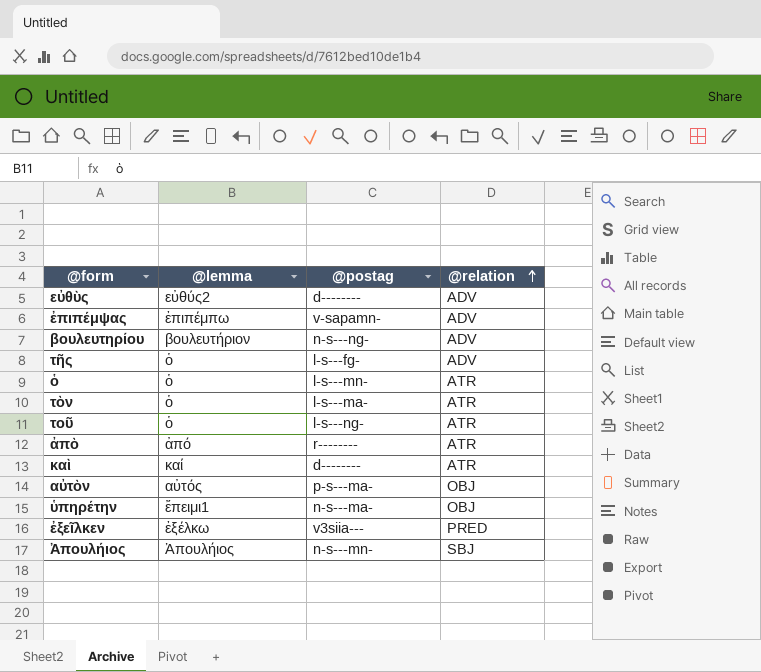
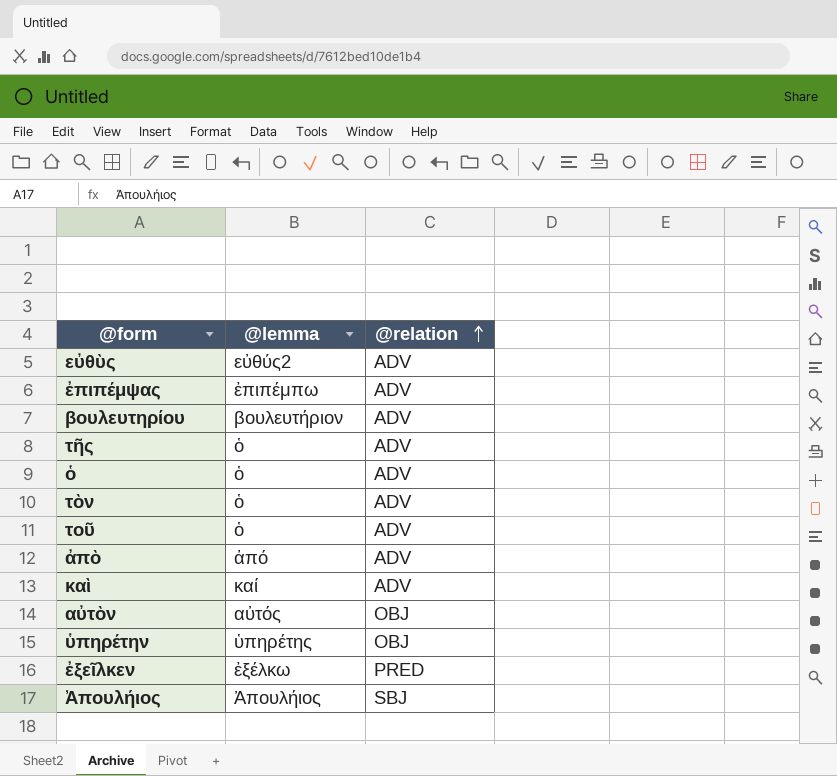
column @postag | position: 3 -> none
ὁ | @relation: ATR -> ADV
τὸν | @relation: ATR -> ADV
τοῦ | @relation: ATR -> ADV
ἀπὸ | @relation: ATR -> ADV
καὶ | @relation: ATR -> ADV
ὑπηρέτην | @lemma: ἔπειμι1 -> ὑπηρέτης

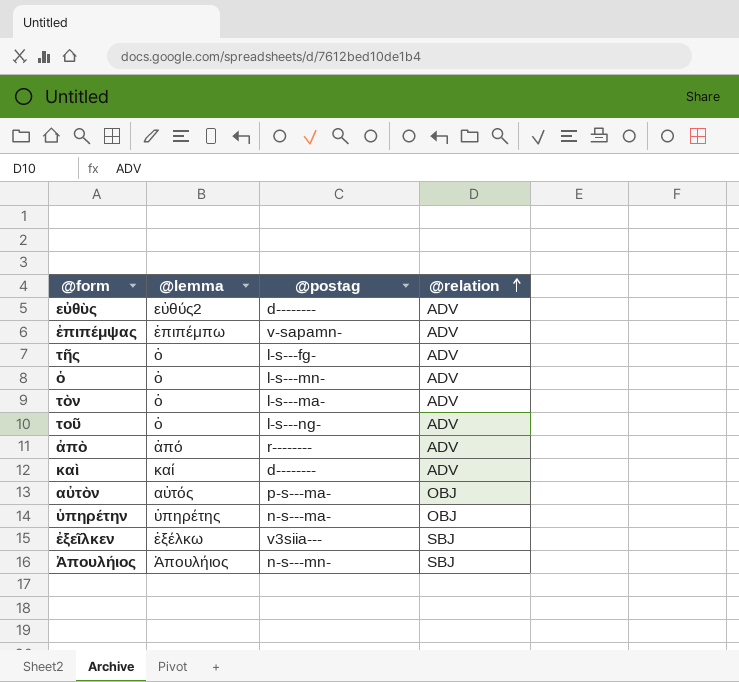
column @postag | position: none -> 3
row βουλευτηρίου: βουλευτήριον | ADV -> none
ἐξεῖλκεν | @relation: PRED -> SBJ

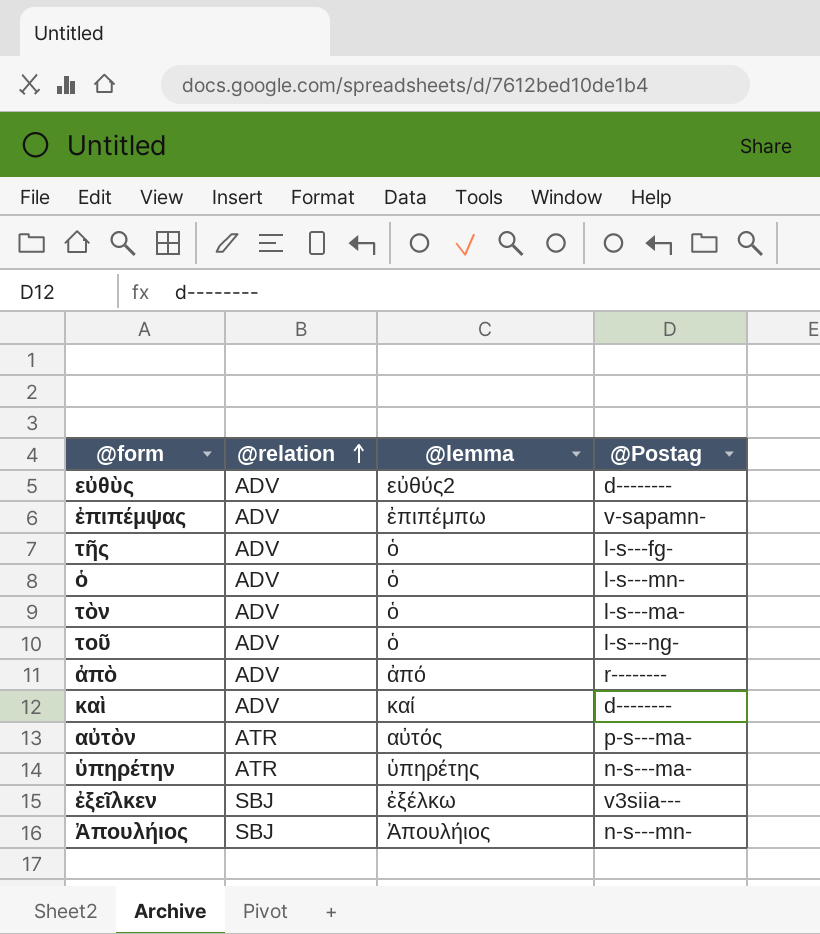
column @relation | position: 4 -> 2
column name: @postag -> @Postag
αὐτὸν | @relation: OBJ -> ATR
ὑπηρέτην | @relation: OBJ -> ATR

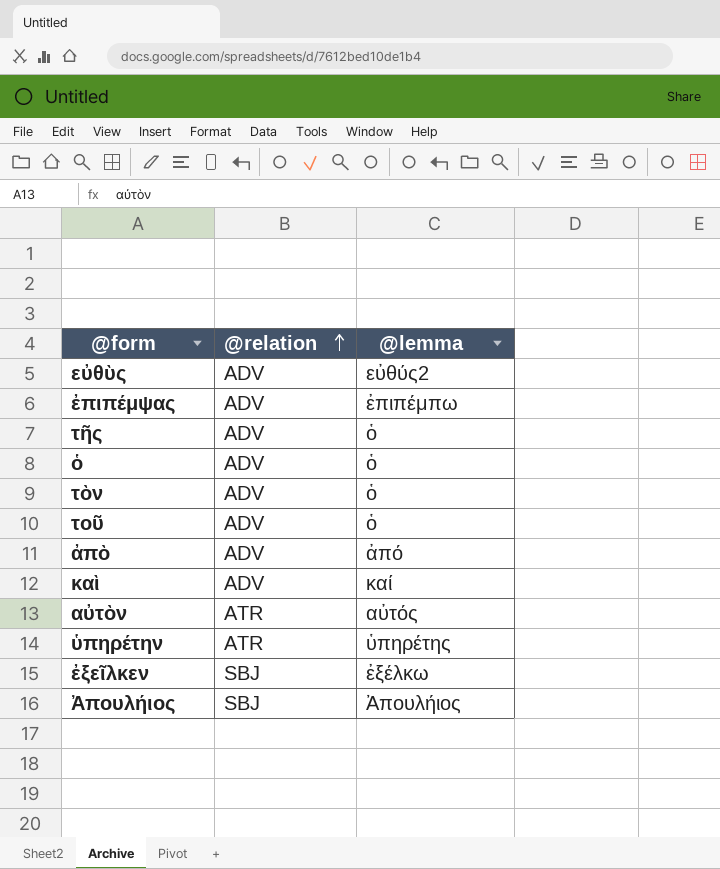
column @Postag | position: 4 -> none

